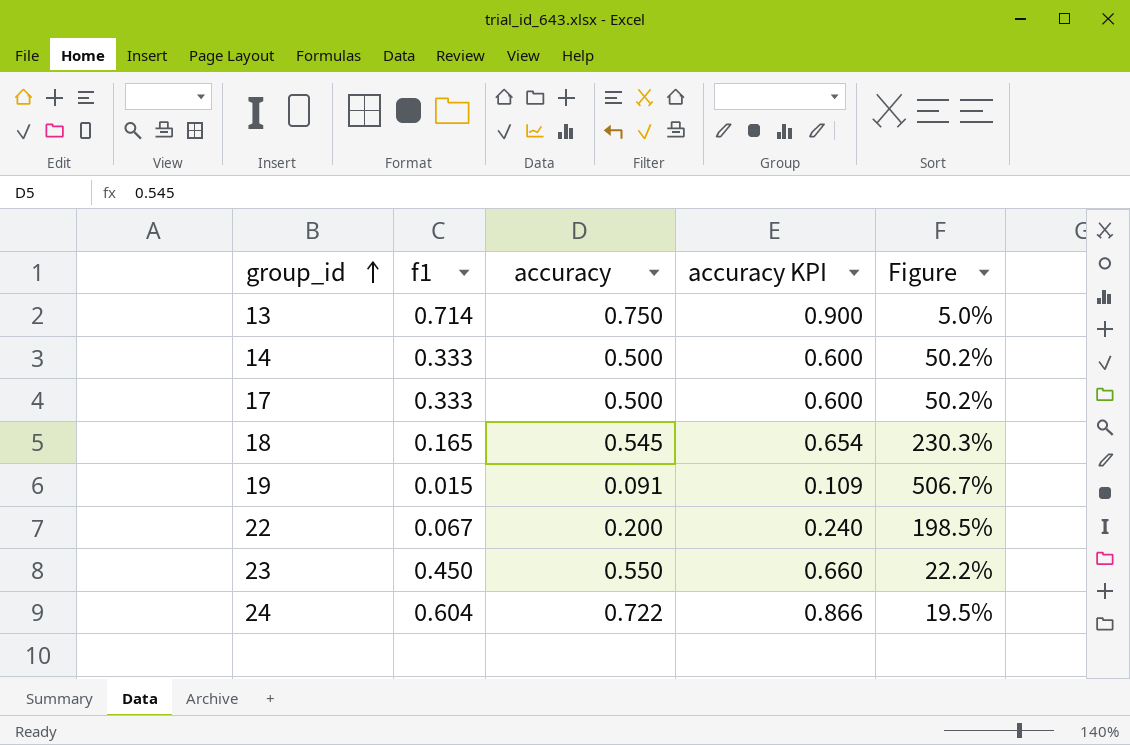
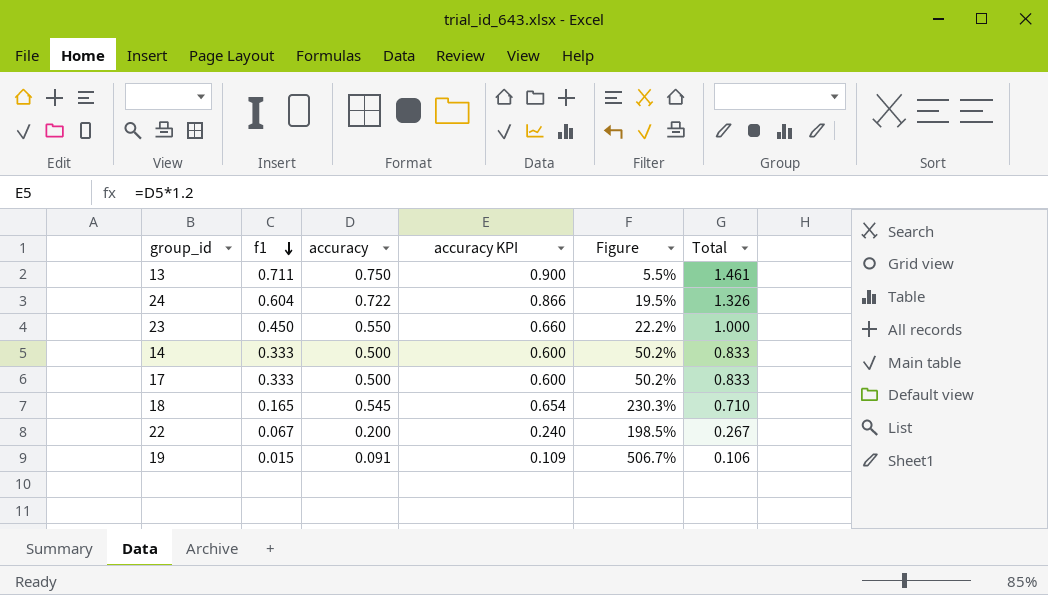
row order: group_id ascending -> f1 descending
column Total | formula: none -> [f1] + [accuracy]
13 | f1: 0.714 -> 0.711
13 | Figure: 5.0% -> 5.5%

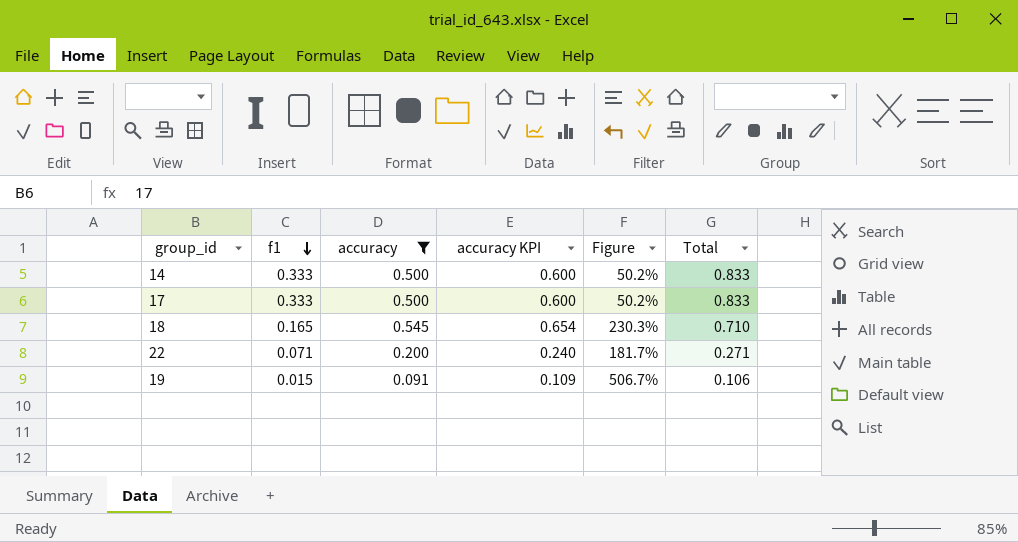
filter: none -> accuracy <= 0.545
22 | f1: 0.067 -> 0.071
22 | Figure: 198.5% -> 181.7%
22 | Total: 0.267 -> 0.271

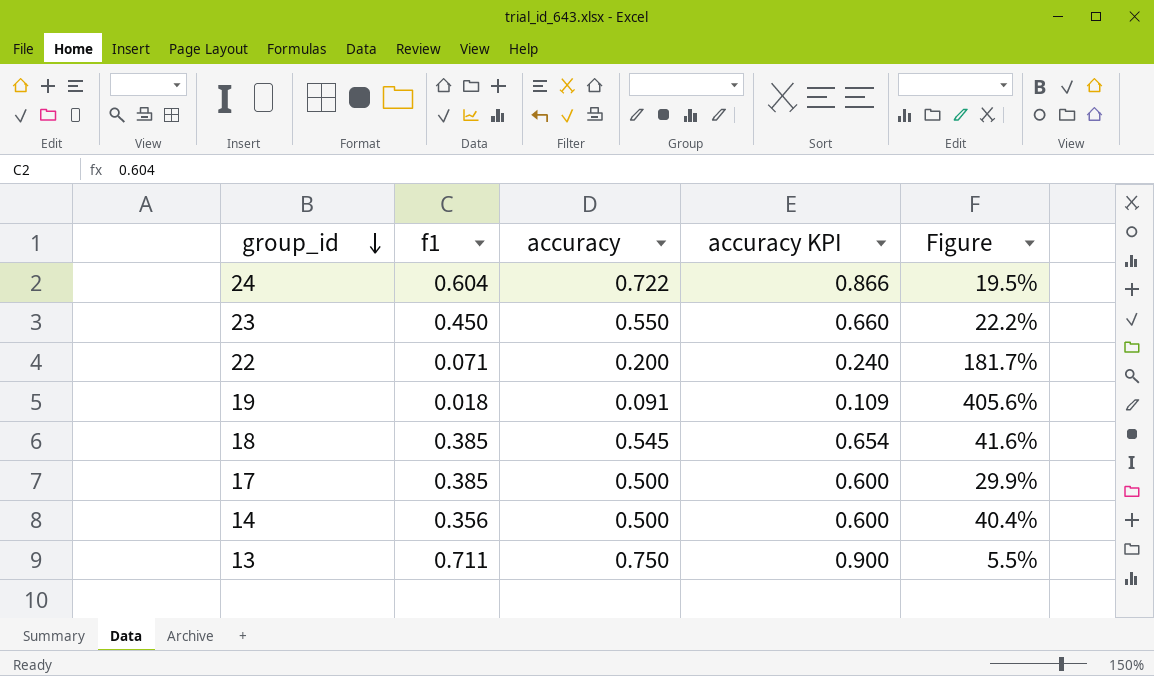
filter: accuracy <= 0.545 -> none
row order: f1 descending -> group_id descending
column Total | formula: [f1] + [accuracy] -> none
19 | f1: 0.015 -> 0.018
19 | Figure: 506.7% -> 405.6%
18 | f1: 0.165 -> 0.385
18 | Figure: 230.3% -> 41.6%
17 | f1: 0.333 -> 0.385
17 | Figure: 50.2% -> 29.9%
14 | f1: 0.333 -> 0.356
14 | Figure: 50.2% -> 40.4%

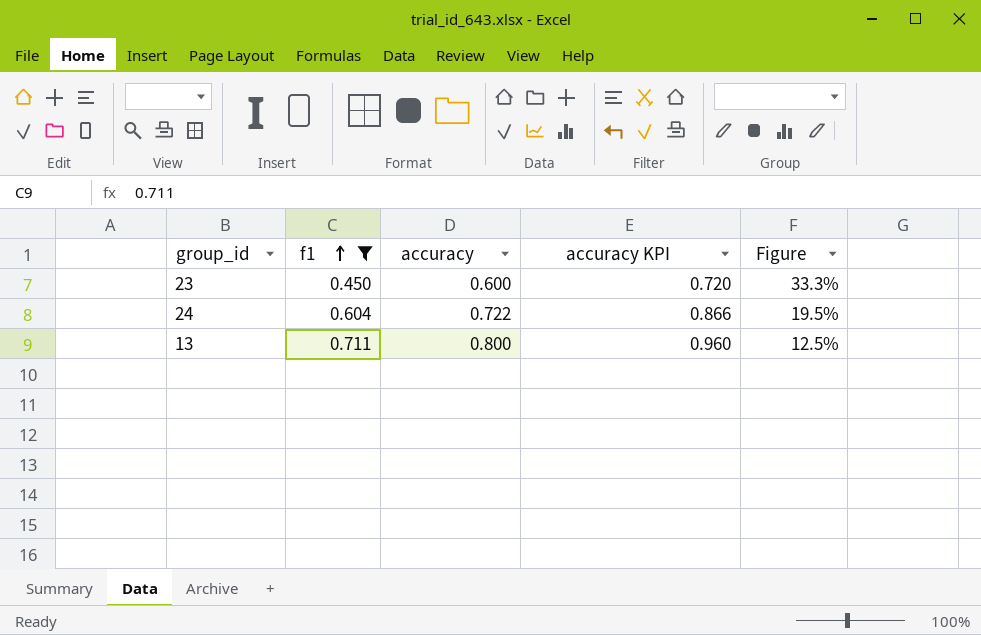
filter: none -> f1 >= 0.450
row order: group_id descending -> f1 ascending
23 | accuracy: 0.550 -> 0.600
23 | accuracy KPI: 0.660 -> 0.720
23 | Figure: 22.2% -> 33.3%
13 | accuracy: 0.750 -> 0.800
13 | accuracy KPI: 0.900 -> 0.960
13 | Figure: 5.5% -> 12.5%

